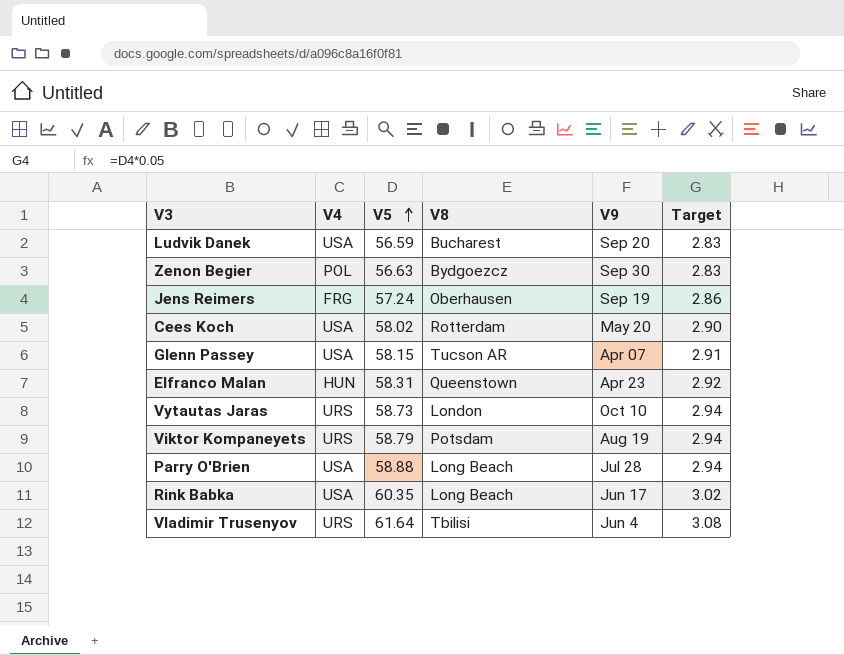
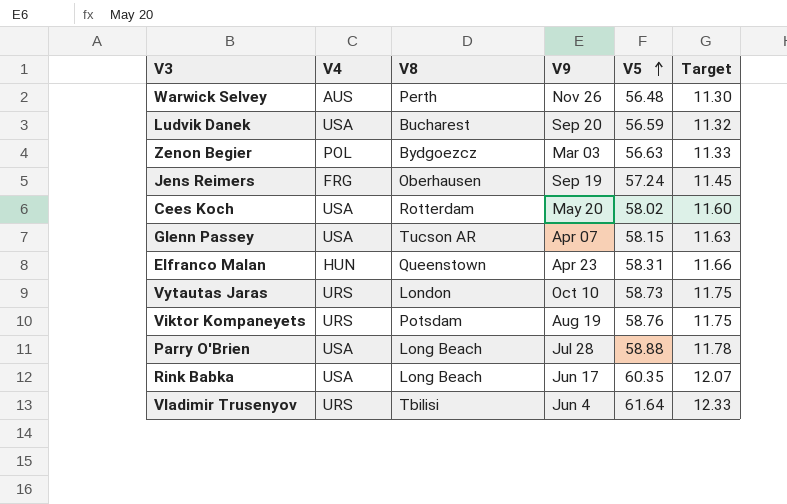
column V5 | position: 3 -> 5
column Target | formula: [V5] * 0.05 -> [V5] * 0.2
row Warwick Selvey: none -> AUS | Perth | Nov 26 | 56.48 | 11.30
Zenon Begier | V9: Sep 30 -> Mar 03
Viktor Kompaneyets | V5: 58.79 -> 58.76

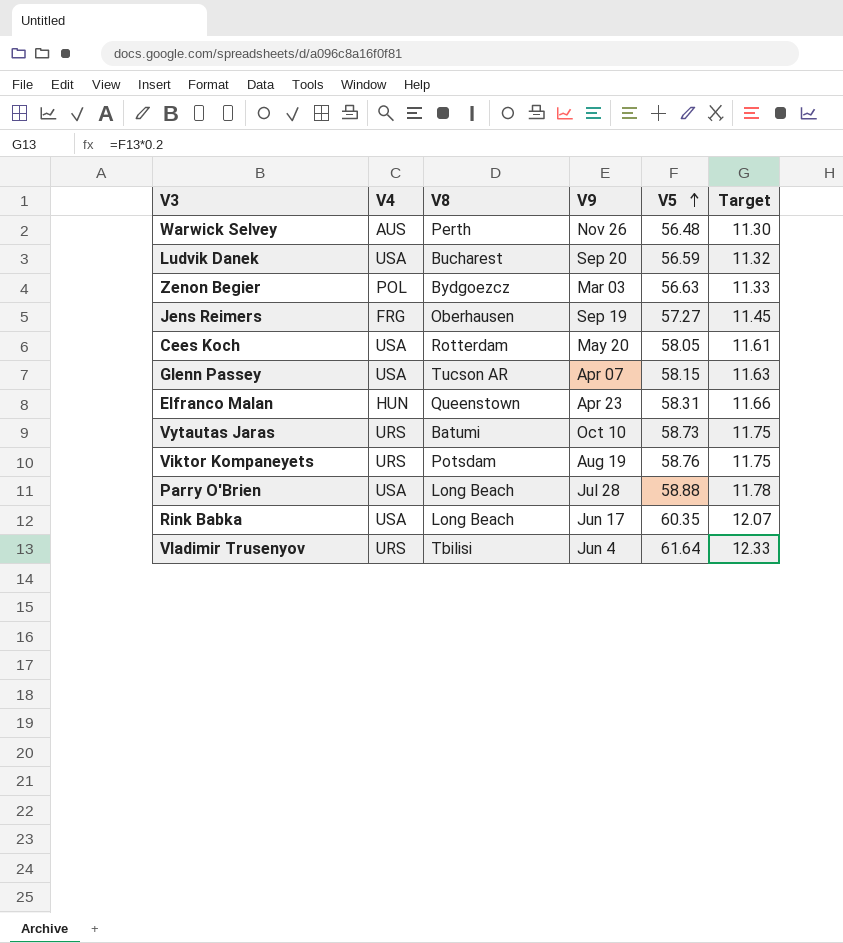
Jens Reimers | V5: 57.24 -> 57.27
Cees Koch | V5: 58.02 -> 58.05
Cees Koch | Target: 11.60 -> 11.61
Vytautas Jaras | V8: London -> Batumi

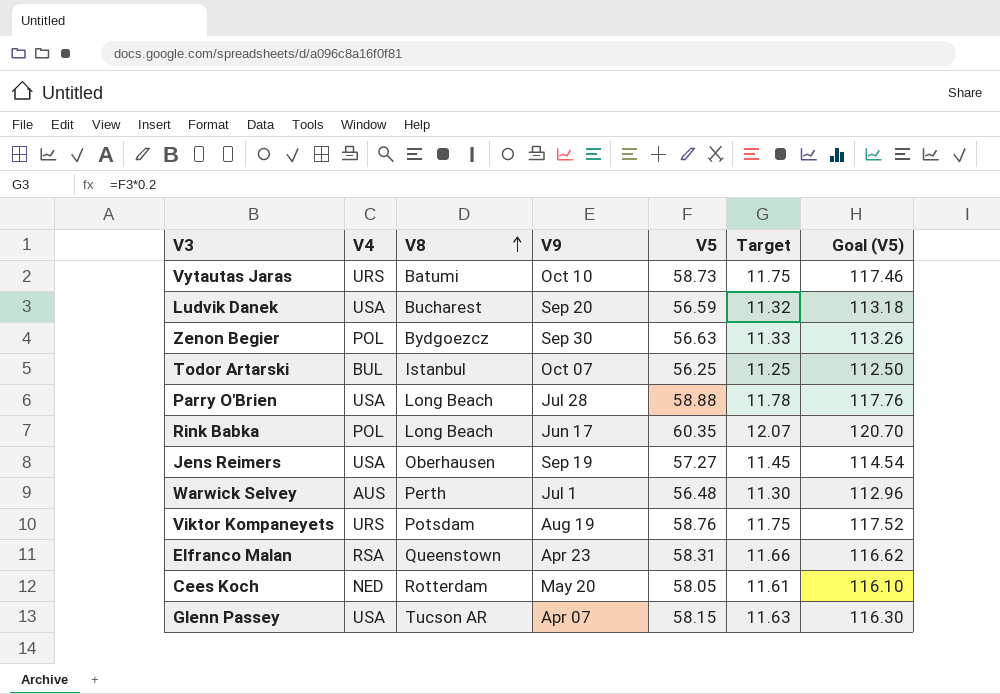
row order: V5 ascending -> V8 ascending
column Goal (V5) | formula: none -> [V5] * 2
row Vladimir Trusenyov: URS | Tbilisi | Jun 4 | 61.64 | 12.33 -> none
Zenon Begier | V9: Mar 03 -> Sep 30
row Todor Artarski: none -> BUL | Istanbul | Oct 07 | 56.25 | 11.25 | 112.50
Rink Babka | V4: USA -> POL
Jens Reimers | V4: FRG -> USA
Warwick Selvey | V9: Nov 26 -> Jul 1
Elfranco Malan | V4: HUN -> RSA
Cees Koch | V4: USA -> NED

